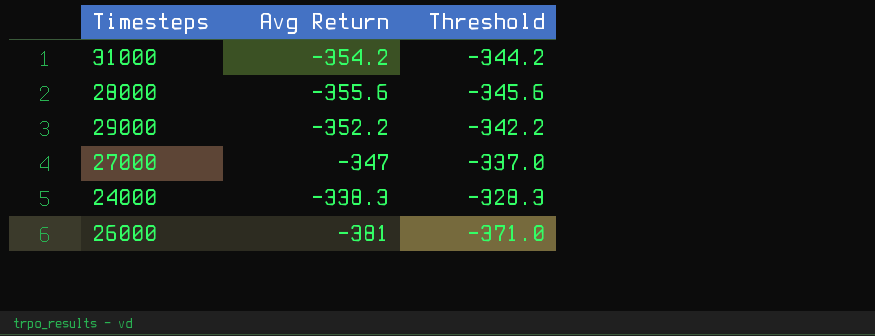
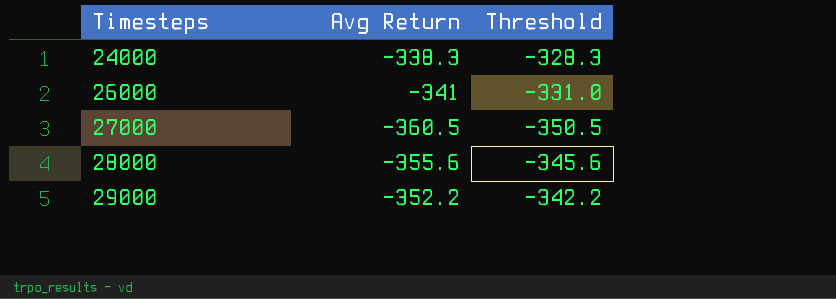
row order: none -> Timesteps ascending
row 31000: -354.2 | -344.2 -> none
26000 | Avg Return: -381 -> -341
26000 | Threshold: -371.0 -> -331.0
27000 | Avg Return: -347 -> -360.5
27000 | Threshold: -337.0 -> -350.5

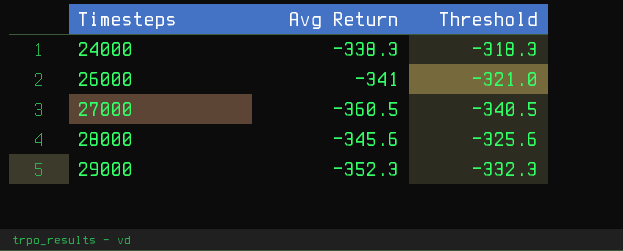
column Threshold | formula: [Avg Return] + 10 -> [Avg Return] + 20
28000 | Avg Return: -355.6 -> -345.6
29000 | Avg Return: -352.2 -> -352.3

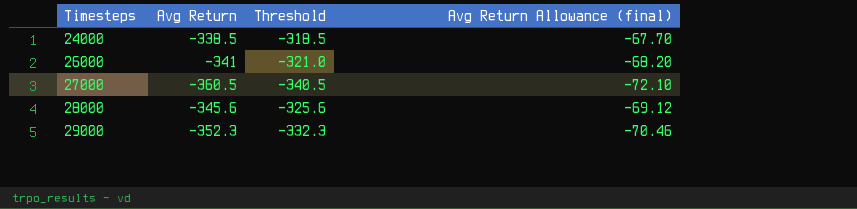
column Avg Return Allowance (final) | formula: none -> [Avg Return] * 0.2
24000 | Avg Return: -338.3 -> -338.5
24000 | Threshold: -318.3 -> -318.5

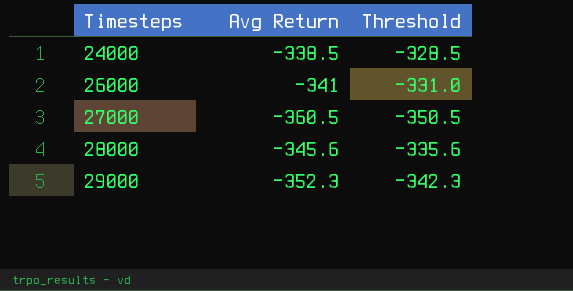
column Avg Return Allowance (final) | formula: [Avg Return] * 0.2 -> none
column Threshold | formula: [Avg Return] + 20 -> [Avg Return] + 10

